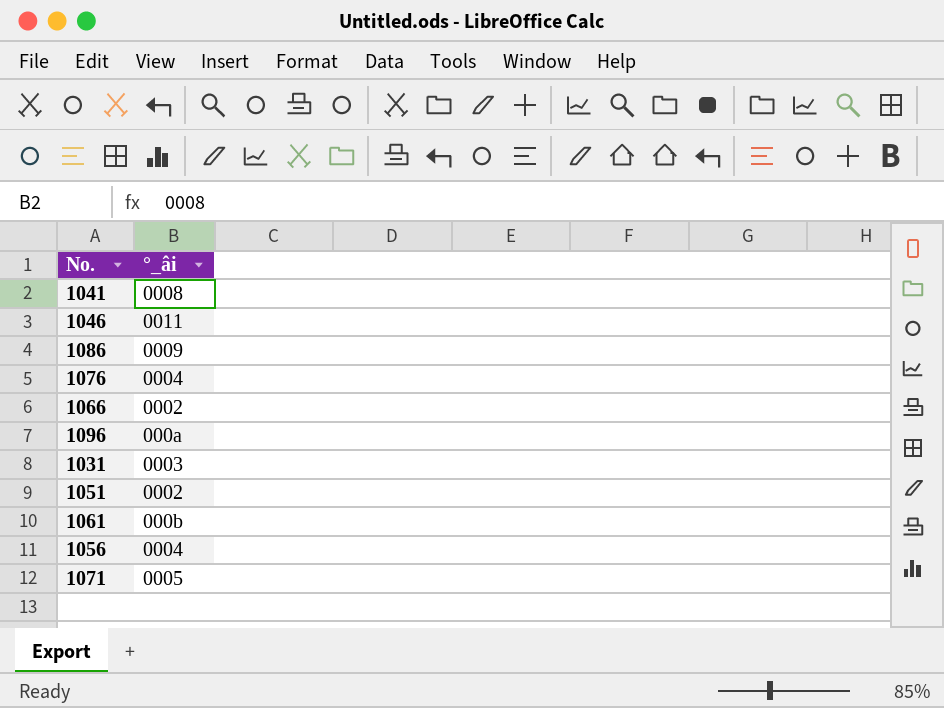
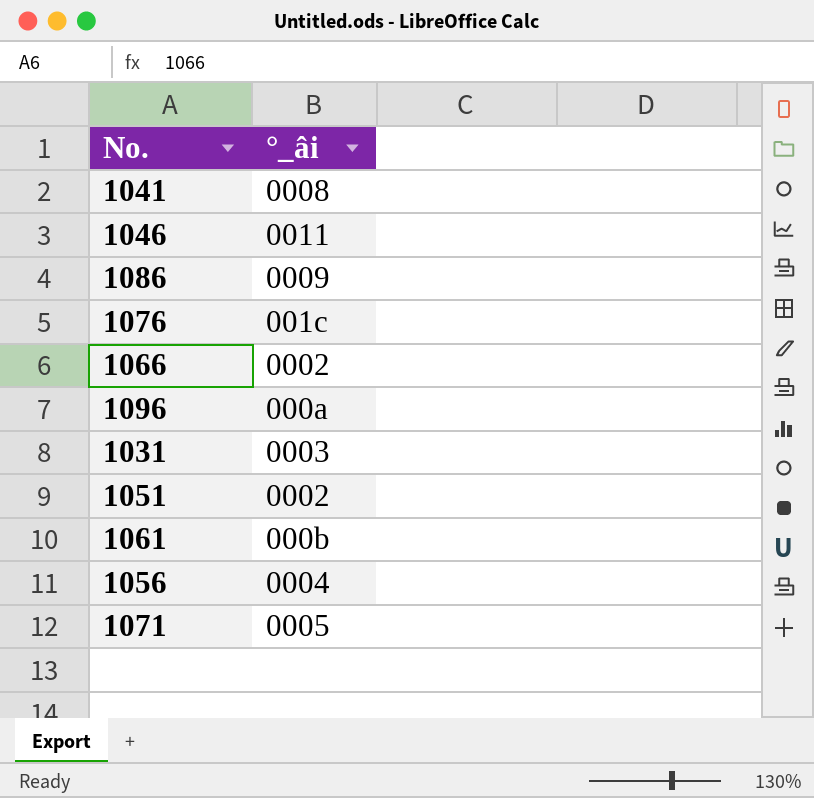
1076 | °_âi: 0004 -> 001c

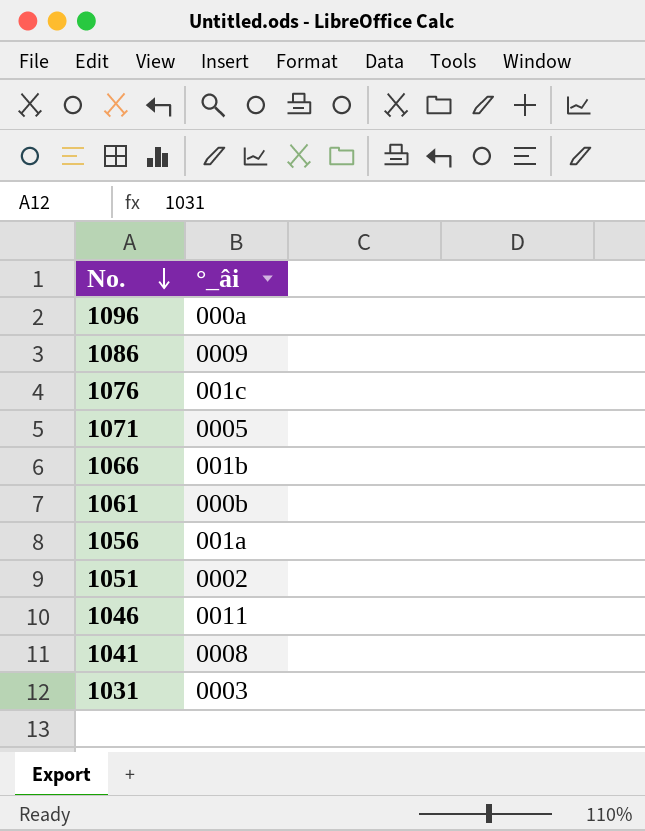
row order: none -> No. descending
1066 | °_âi: 0002 -> 001b
1056 | °_âi: 0004 -> 001a

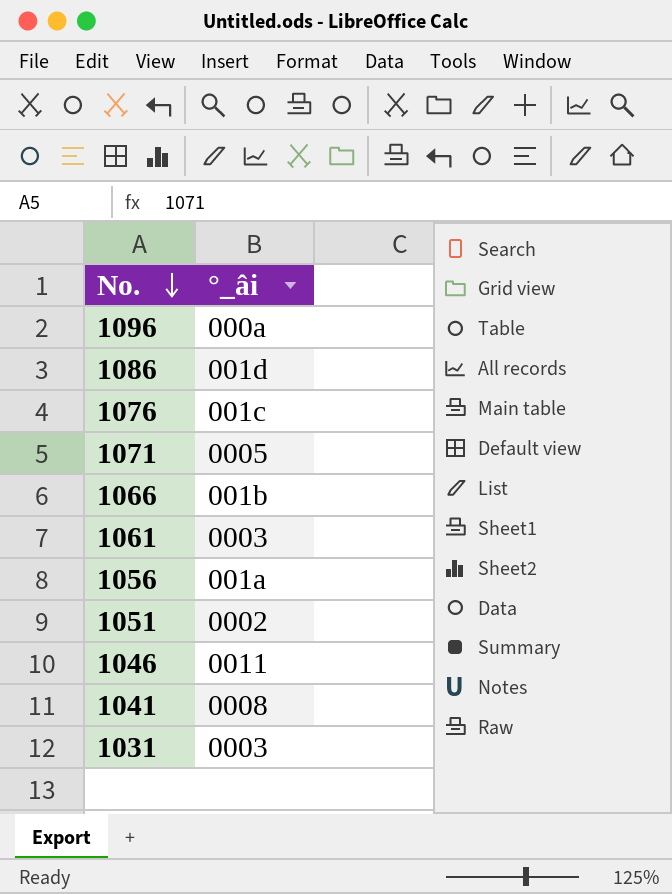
1086 | °_âi: 0009 -> 001d
1061 | °_âi: 000b -> 0003

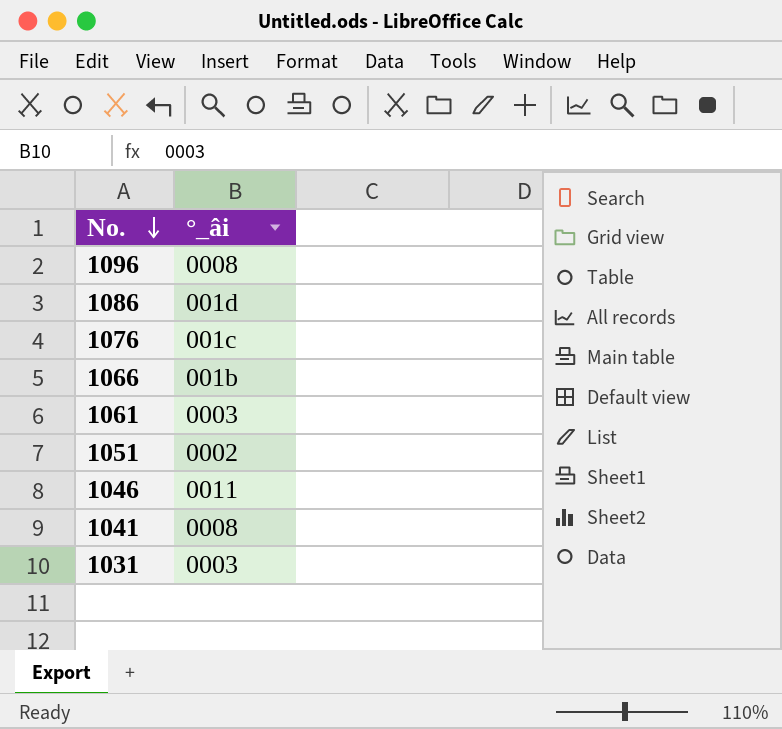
row 1071: 0005 -> none
row 1056: 001a -> none
1096 | °_âi: 000a -> 0008

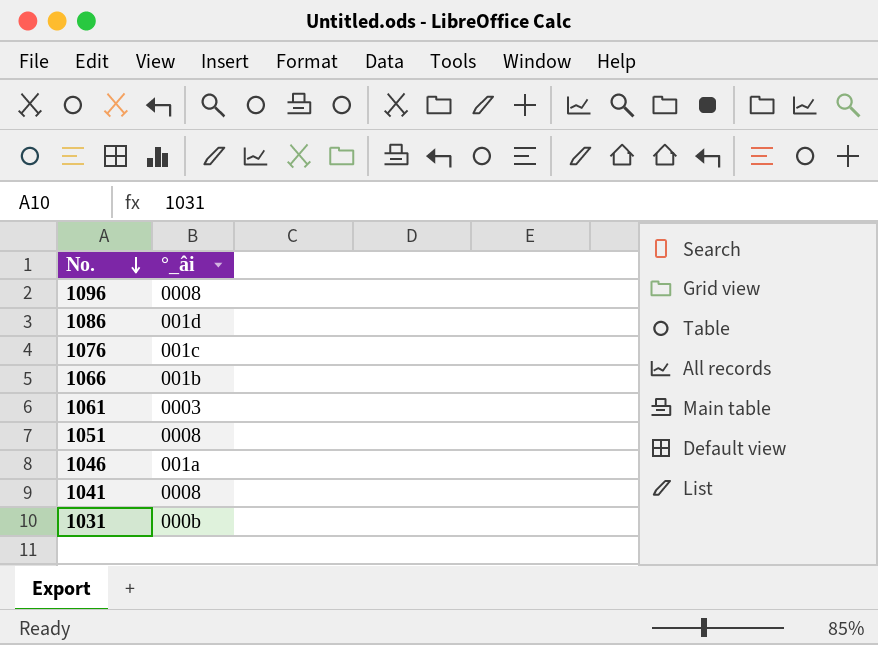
1051 | °_âi: 0002 -> 0008
1046 | °_âi: 0011 -> 001a
1031 | °_âi: 0003 -> 000b

